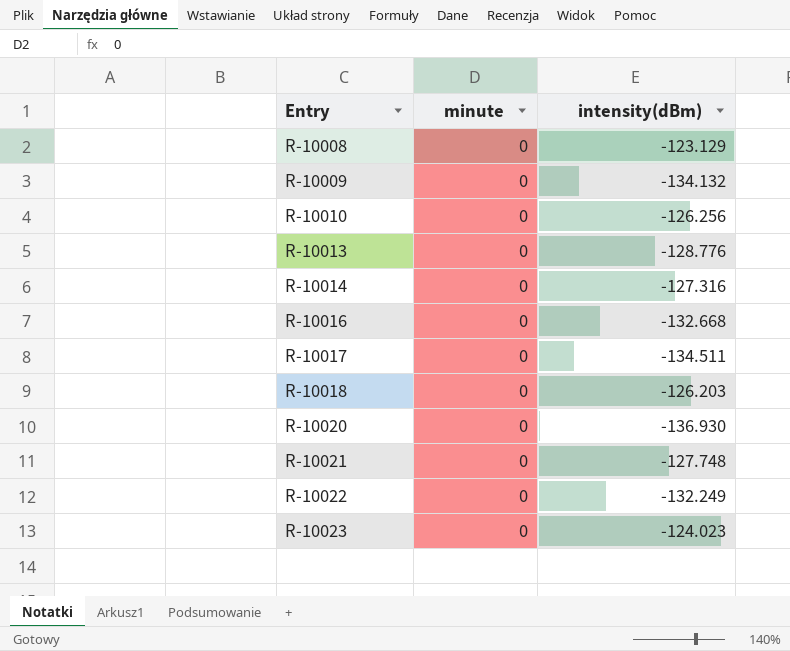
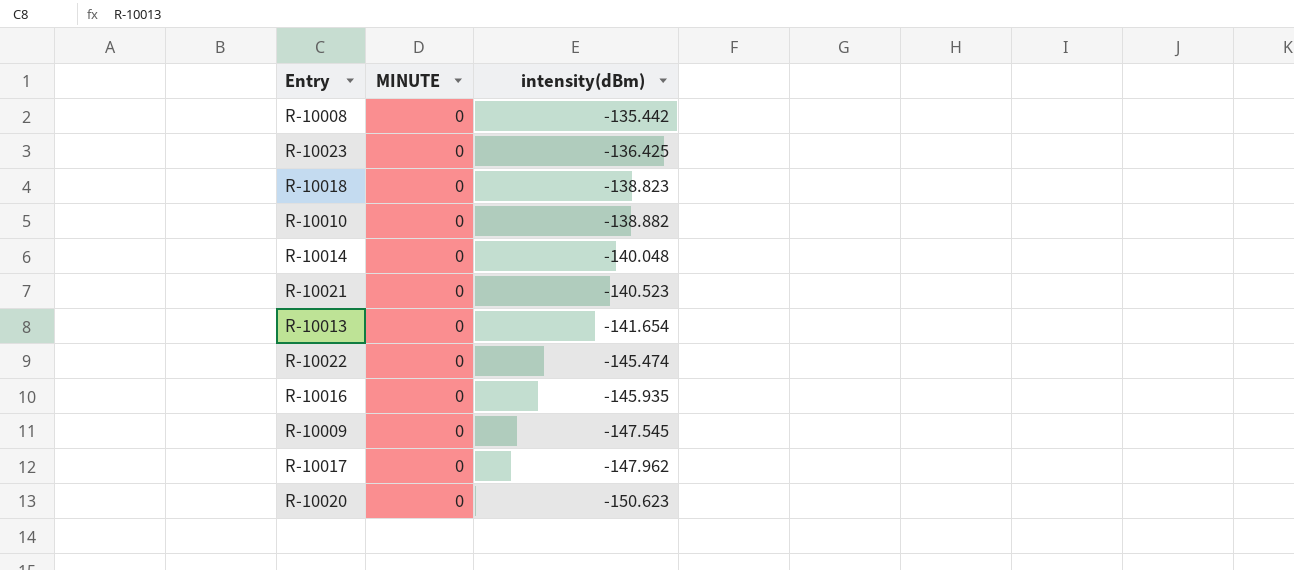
row order: Entry ascending -> intensity(dBm) descending
column name: minute -> MINUTE
R-10008 | intensity(dBm): -123.129 -> -135.442
R-10023 | intensity(dBm): -124.023 -> -136.425
R-10018 | intensity(dBm): -126.203 -> -138.823
R-10010 | intensity(dBm): -126.256 -> -138.882
R-10014 | intensity(dBm): -127.316 -> -140.048
R-10021 | intensity(dBm): -127.748 -> -140.523
R-10013 | intensity(dBm): -128.776 -> -141.654
R-10022 | intensity(dBm): -132.249 -> -145.474
R-10016 | intensity(dBm): -132.668 -> -145.935
R-10009 | intensity(dBm): -134.132 -> -147.545
R-10017 | intensity(dBm): -134.511 -> -147.962
R-10020 | intensity(dBm): -136.930 -> -150.623

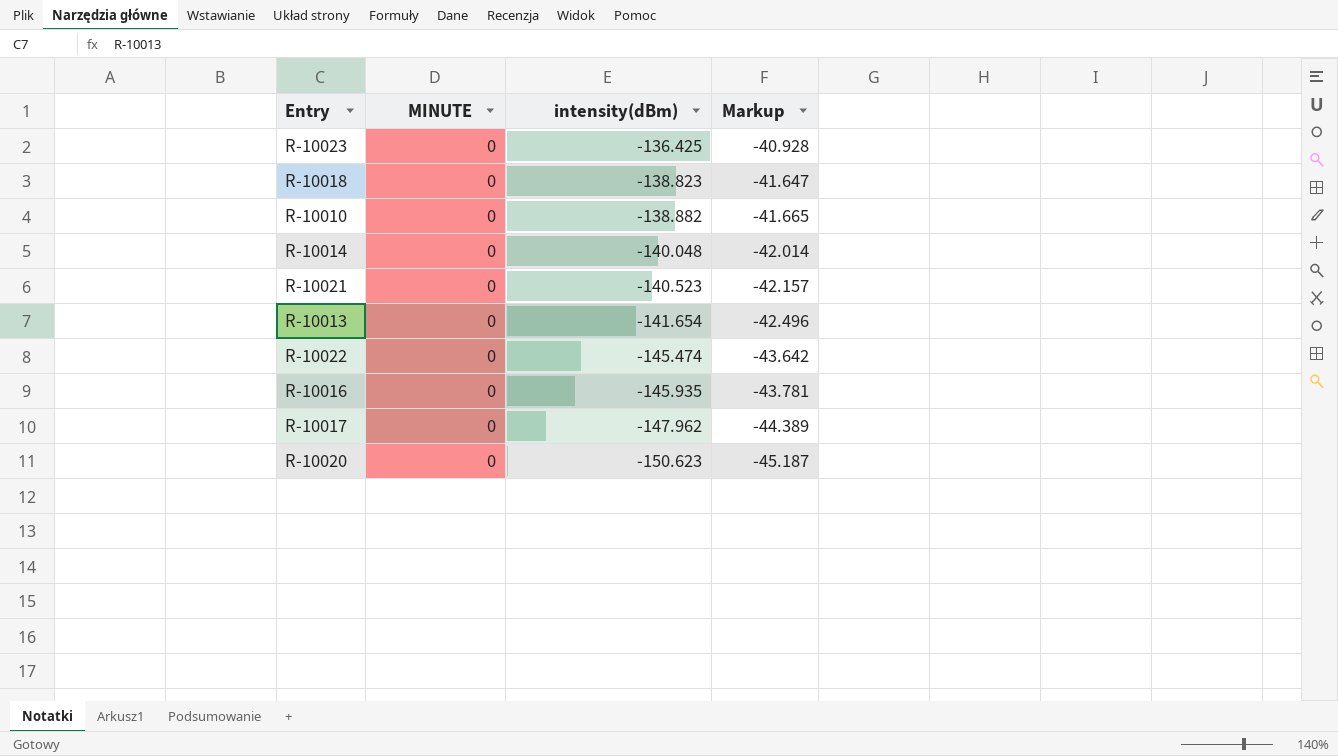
column Markup | formula: none -> [intensity(dBm)] * 0.3
row R-10008: 0 | -135.442 -> none
row R-10009: 0 | -147.545 -> none

